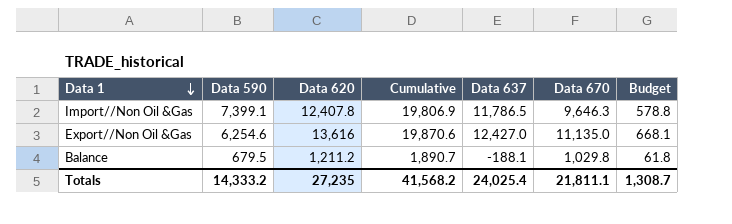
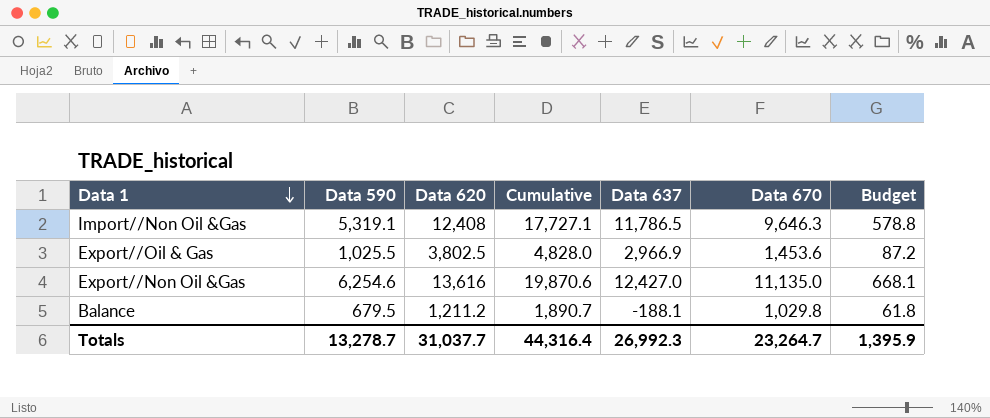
Import//Non Oil &Gas | Data 590: 7,399.1 -> 5,319.1
Import//Non Oil &Gas | Data 620: 12,407.8 -> 12,408
Import//Non Oil &Gas | Cumulative: 19,806.9 -> 17,727.1
row Export//Oil & Gas: none -> 1,025.5 | 3,802.5 | 4,828.0 | 2,966.9 | 1,453.6 | 87.2
Totals | Data 590: 14,333.2 -> 13,278.7
Totals | Data 620: 27,235 -> 31,037.7
Totals | Cumulative: 41,568.2 -> 44,316.4
Totals | Data 637: 24,025.4 -> 26,992.3
Totals | Data 670: 21,811.1 -> 23,264.7
Totals | Budget: 1,308.7 -> 1,395.9

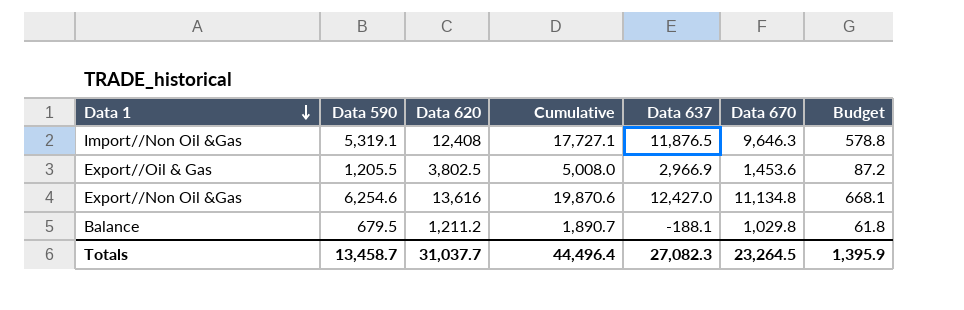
Import//Non Oil &Gas | Data 637: 11,786.5 -> 11,876.5
Export//Oil & Gas | Data 590: 1,025.5 -> 1,205.5
Export//Oil & Gas | Cumulative: 4,828.0 -> 5,008.0
Export//Non Oil &Gas | Data 670: 11,135.0 -> 11,134.8
Totals | Data 590: 13,278.7 -> 13,458.7
Totals | Cumulative: 44,316.4 -> 44,496.4
Totals | Data 637: 26,992.3 -> 27,082.3
Totals | Data 670: 23,264.7 -> 23,264.5

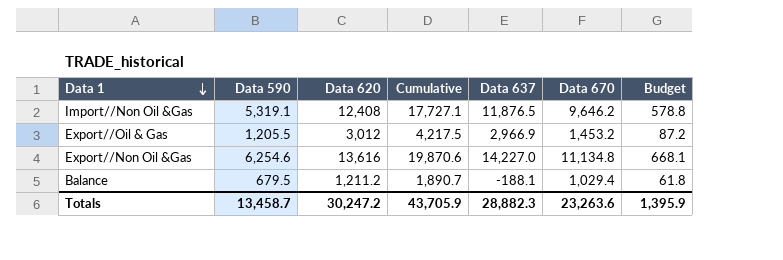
Import//Non Oil &Gas | Data 670: 9,646.3 -> 9,646.2
Export//Oil & Gas | Data 620: 3,802.5 -> 3,012
Export//Oil & Gas | Cumulative: 5,008.0 -> 4,217.5
Export//Oil & Gas | Data 670: 1,453.6 -> 1,453.2
Export//Non Oil &Gas | Data 637: 12,427.0 -> 14,227.0
Balance | Data 670: 1,029.8 -> 1,029.4
Totals | Data 620: 31,037.7 -> 30,247.2
Totals | Cumulative: 44,496.4 -> 43,705.9
Totals | Data 637: 27,082.3 -> 28,882.3
Totals | Data 670: 23,264.5 -> 23,263.6

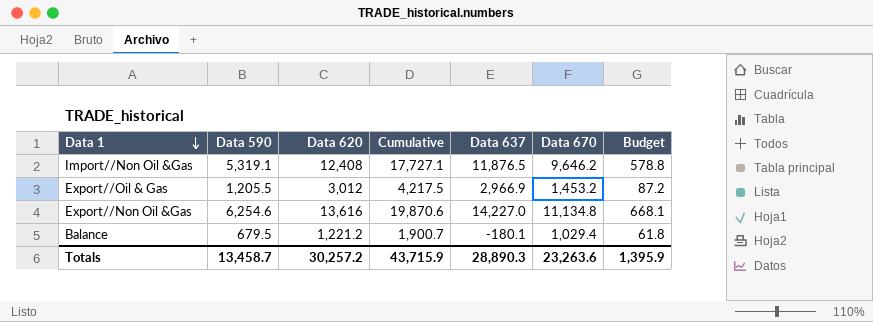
Balance | Data 620: 1,211.2 -> 1,221.2
Balance | Cumulative: 1,890.7 -> 1,900.7
Balance | Data 637: -188.1 -> -180.1
Totals | Data 620: 30,247.2 -> 30,257.2
Totals | Cumulative: 43,705.9 -> 43,715.9
Totals | Data 637: 28,882.3 -> 28,890.3

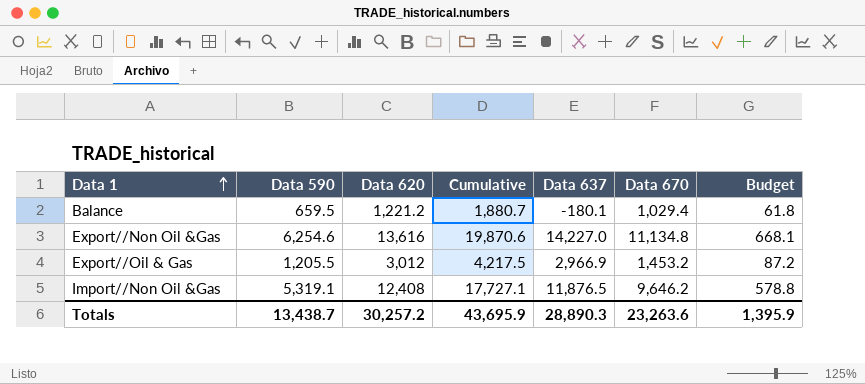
row order: Data 1 descending -> Data 1 ascending
Balance | Data 590: 679.5 -> 659.5
Balance | Cumulative: 1,900.7 -> 1,880.7
Totals | Data 590: 13,458.7 -> 13,438.7
Totals | Cumulative: 43,715.9 -> 43,695.9

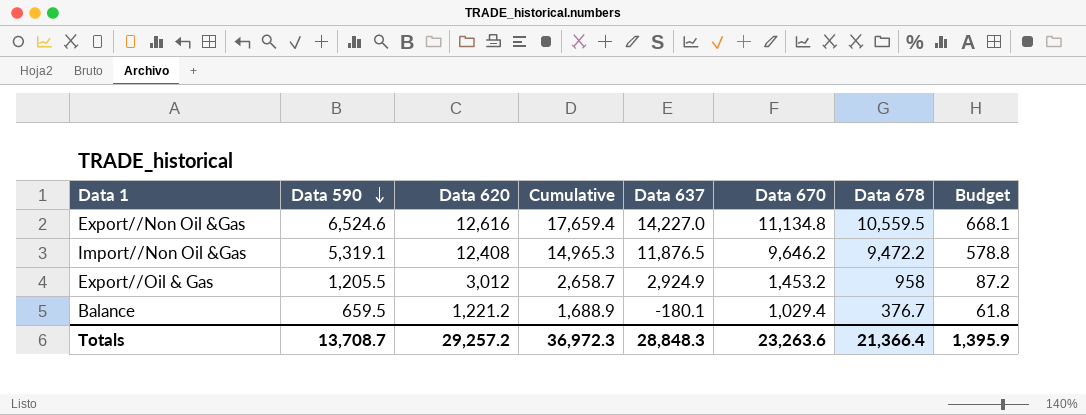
row order: Data 1 ascending -> Data 590 descending
column Cumulative | formula: [Data 590] + [Data 620] -> [Data 590] + [Data 670]
column Data 678 | position: none -> 7
Export//Non Oil &Gas | Data 590: 6,254.6 -> 6,524.6
Export//Non Oil &Gas | Data 620: 13,616 -> 12,616
Export//Oil & Gas | Data 637: 2,966.9 -> 2,924.9
Totals | Data 590: 13,438.7 -> 13,708.7
Totals | Data 620: 30,257.2 -> 29,257.2
Totals | Cumulative: 43,695.9 -> 36,972.3
Totals | Data 637: 28,890.3 -> 28,848.3

